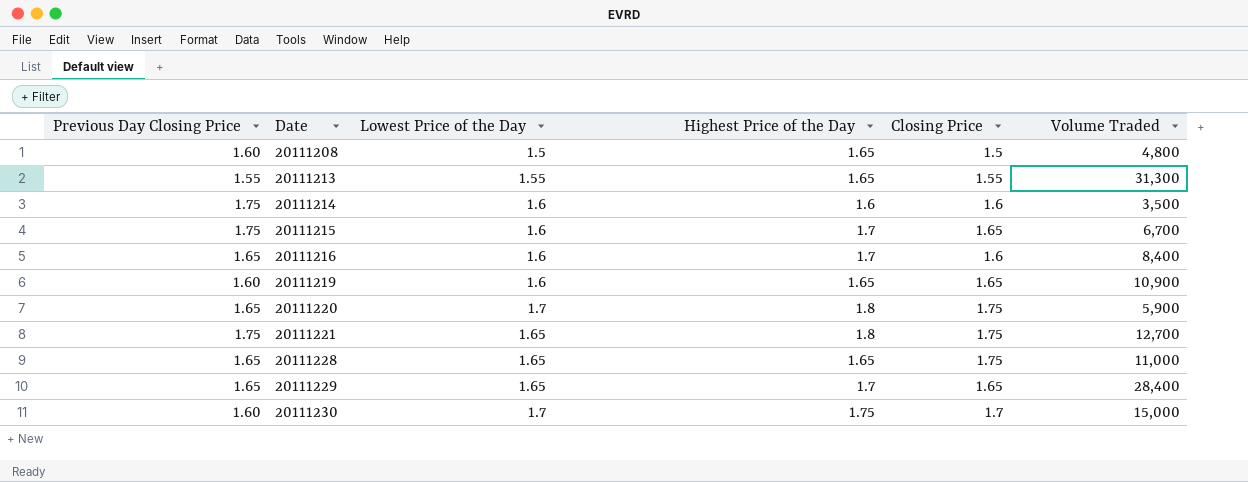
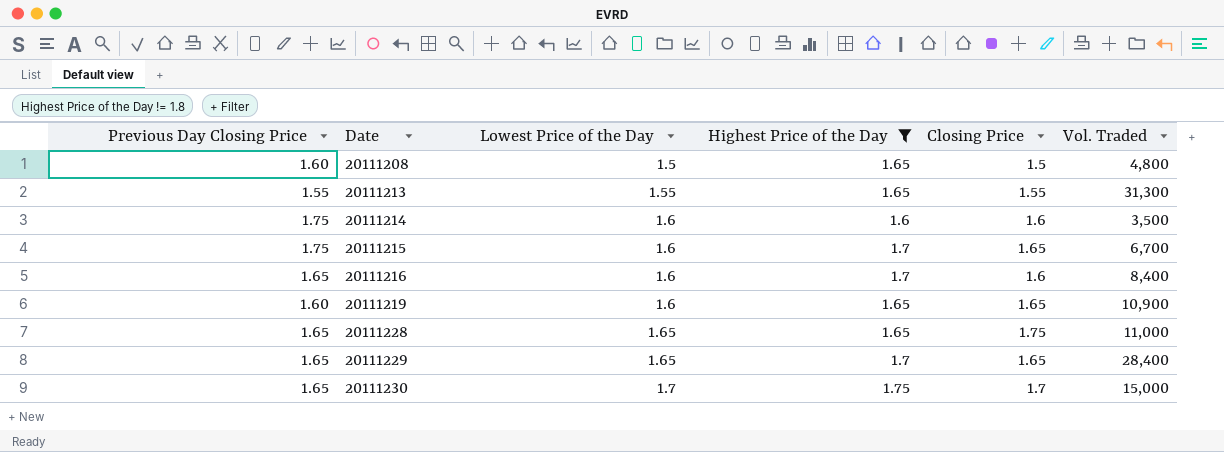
filter: none -> Highest Price of the Day != 1.8
column name: Volume Traded -> Vol. Traded
20111230 | Previous Day Closing Price: 1.60 -> 1.65

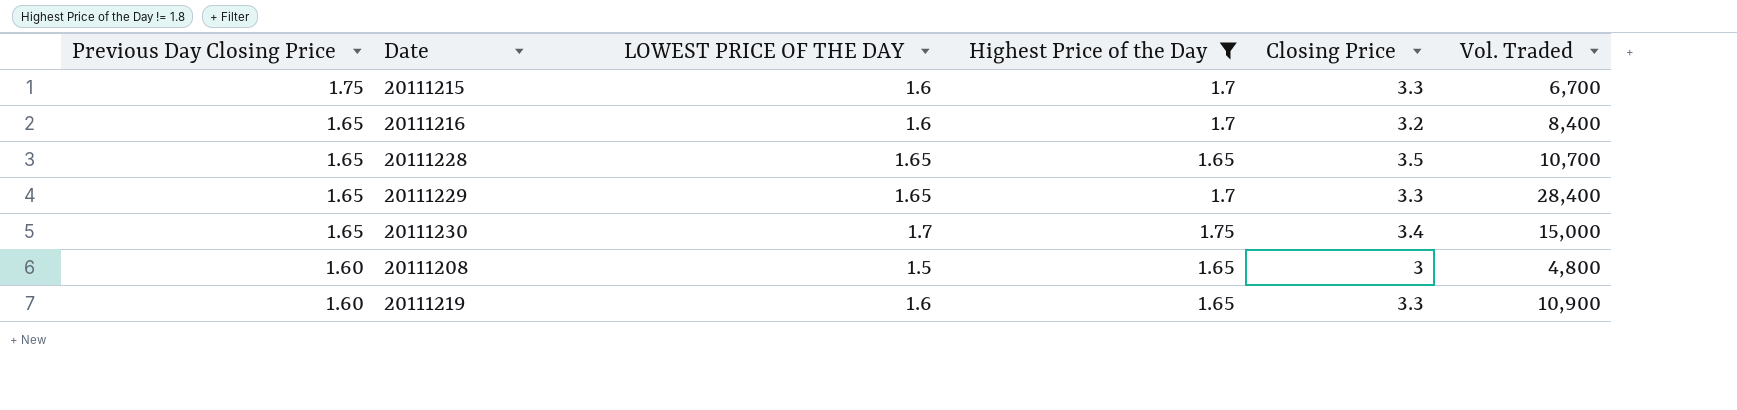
row order: Date ascending -> Previous Day Closing Price descending
column name: Lowest Price of the Day -> LOWEST PRICE OF THE DAY
row 20111213: 1.55 | 1.55 | 1.65 | 1.55 | 31,300 -> none
row 20111214: 1.75 | 1.6 | 1.6 | 1.6 | 3,500 -> none
20111215 | Closing Price: 1.65 -> 3.3
20111216 | Closing Price: 1.6 -> 3.2
20111228 | Closing Price: 1.75 -> 3.5
20111228 | Vol. Traded: 11,000 -> 10,700
20111229 | Closing Price: 1.65 -> 3.3
20111230 | Closing Price: 1.7 -> 3.4
20111208 | Closing Price: 1.5 -> 3
20111219 | Closing Price: 1.65 -> 3.3

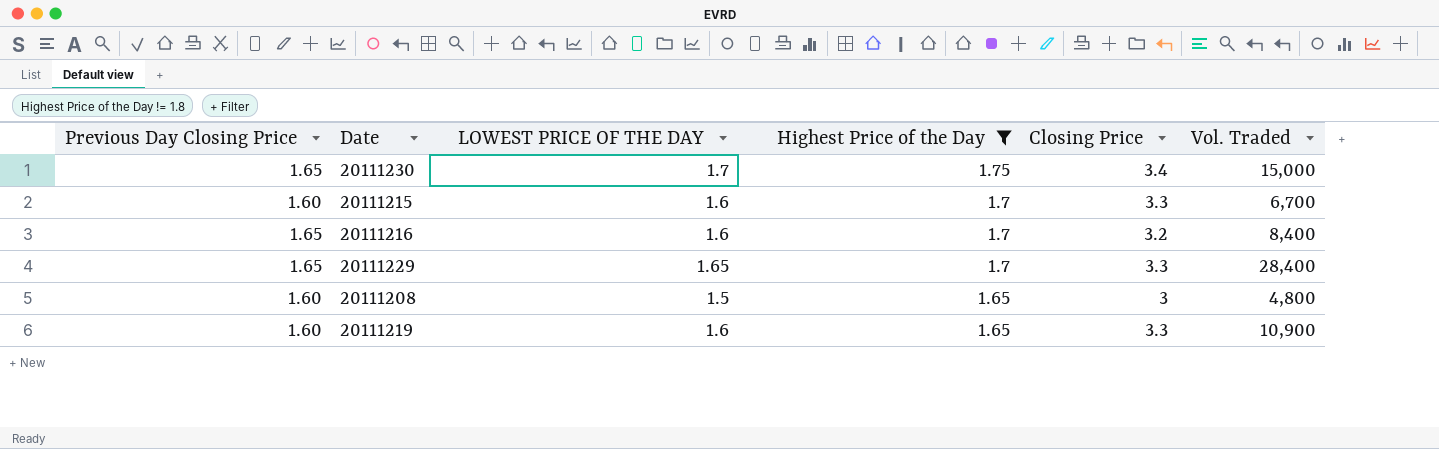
row order: Previous Day Closing Price descending -> Highest Price of the Day descending
row 20111228: 1.65 | 1.65 | 1.65 | 3.5 | 10,700 -> none
20111215 | Previous Day Closing Price: 1.75 -> 1.60

